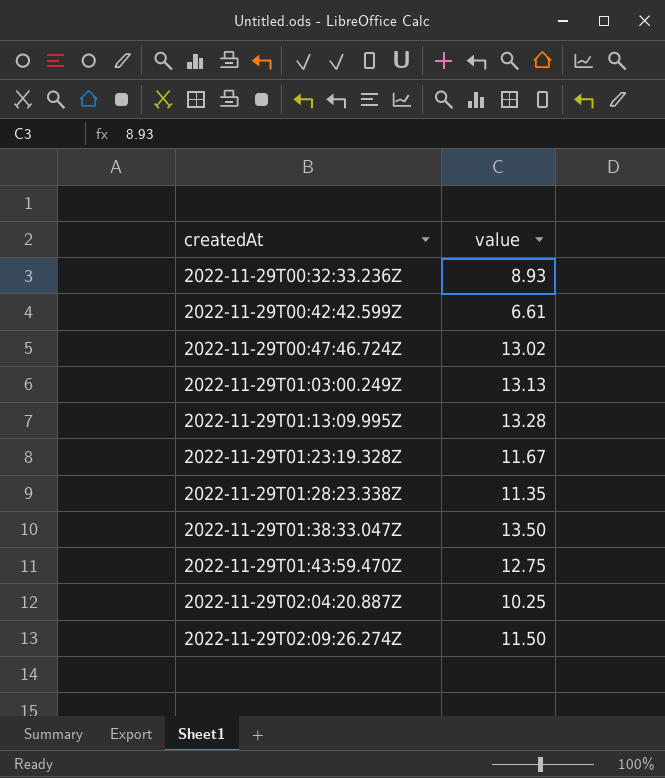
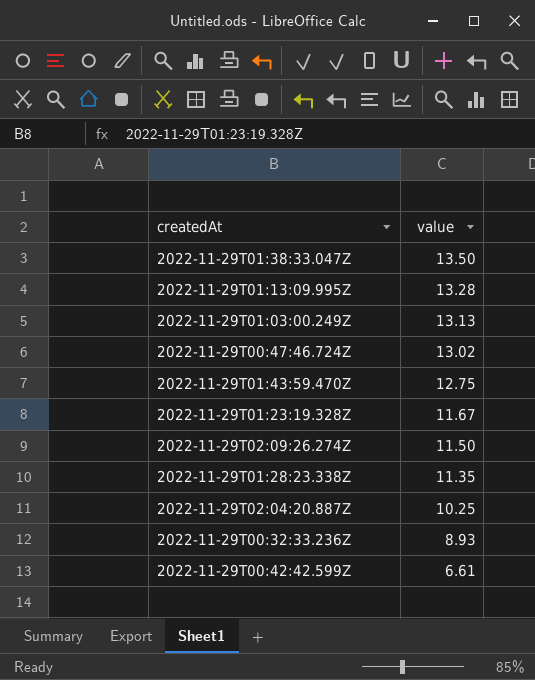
row order: createdAt ascending -> value descending

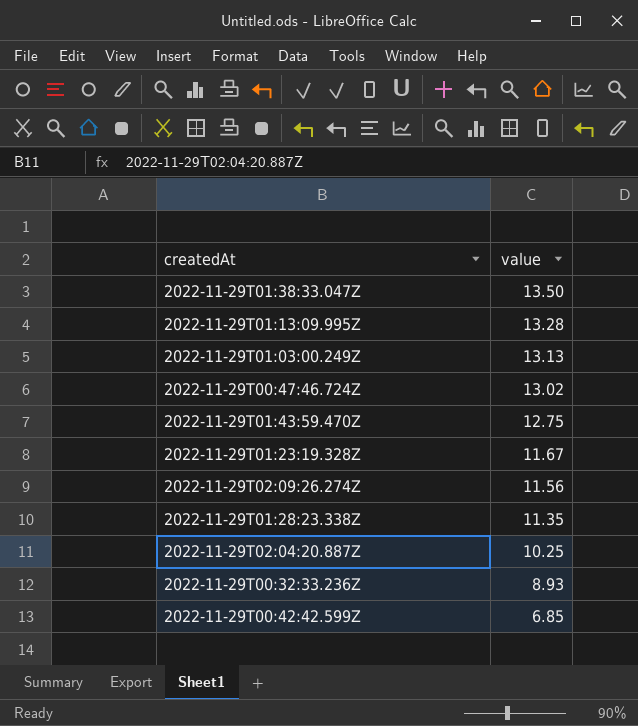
2022-11-29T02:09:26.274Z | value: 11.50 -> 11.56
2022-11-29T00:42:42.599Z | value: 6.61 -> 6.85

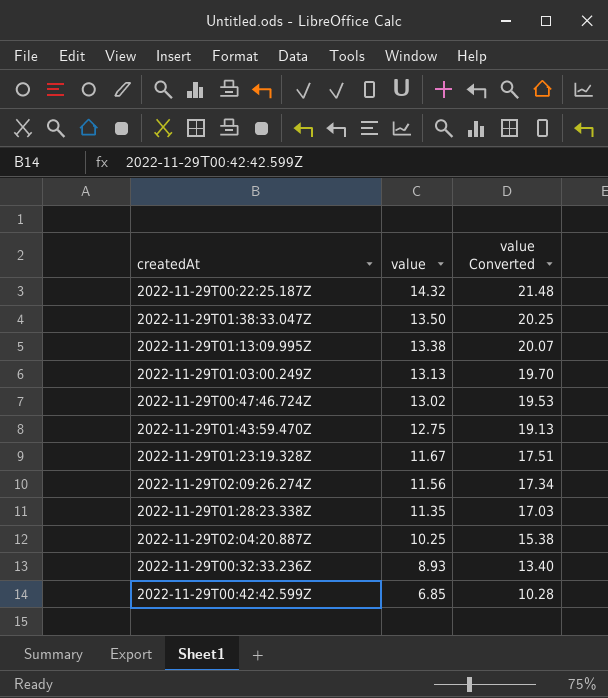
column value Converted | formula: none -> [value] * 1.5
row 2022-11-29T00:22:25.187Z: none -> 14.32 | 21.48
2022-11-29T01:13:09.995Z | value: 13.28 -> 13.38

